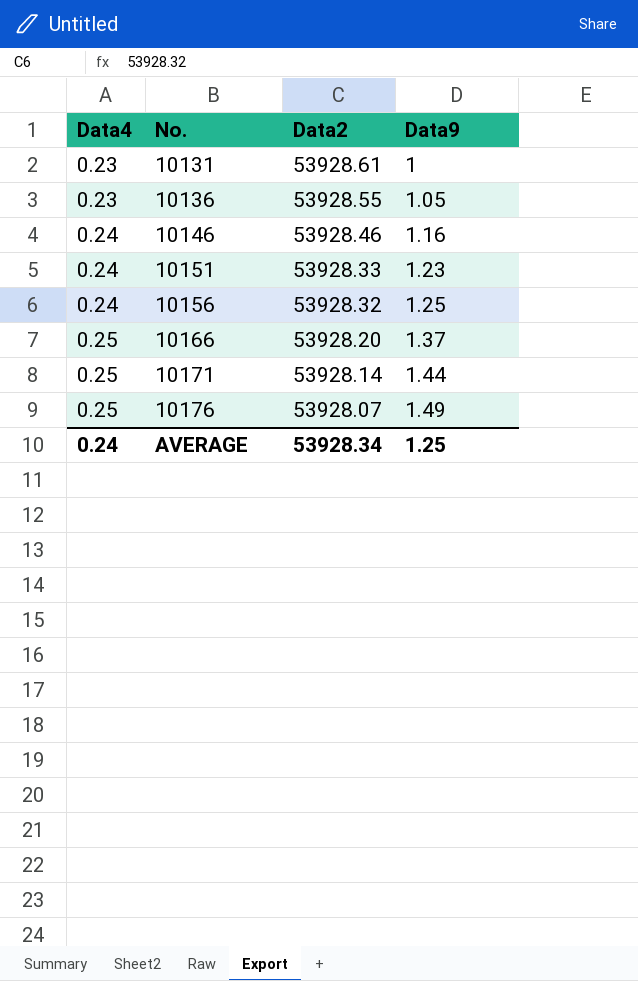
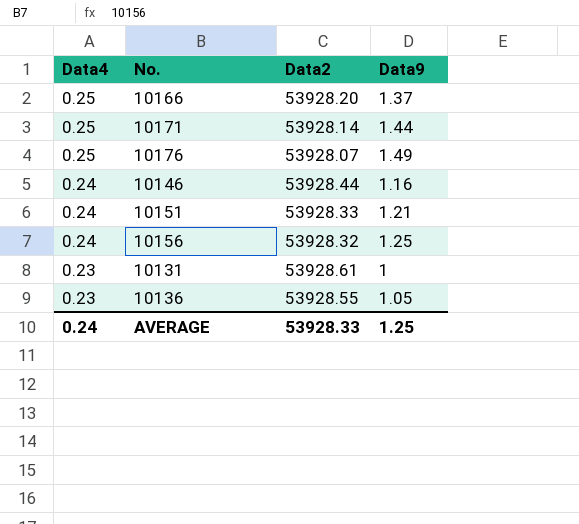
row order: Data4 ascending -> Data4 descending
10146 | Data2: 53928.46 -> 53928.44
10151 | Data9: 1.23 -> 1.21
AVERAGE | Data2: 53928.34 -> 53928.33

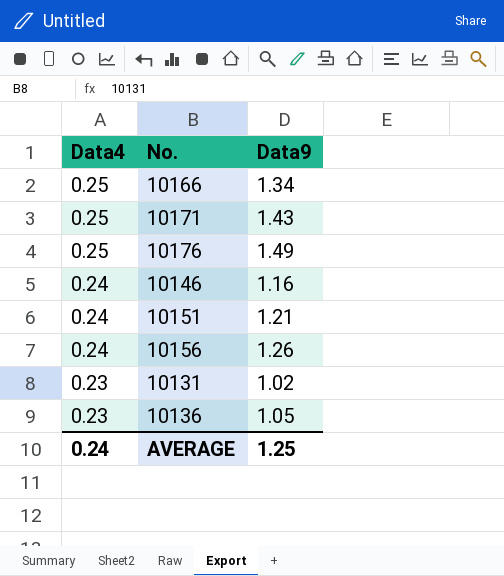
column Data2 | position: 3 -> none
10166 | Data9: 1.37 -> 1.34
10171 | Data9: 1.44 -> 1.43
10156 | Data9: 1.25 -> 1.26
10131 | Data9: 1 -> 1.02

